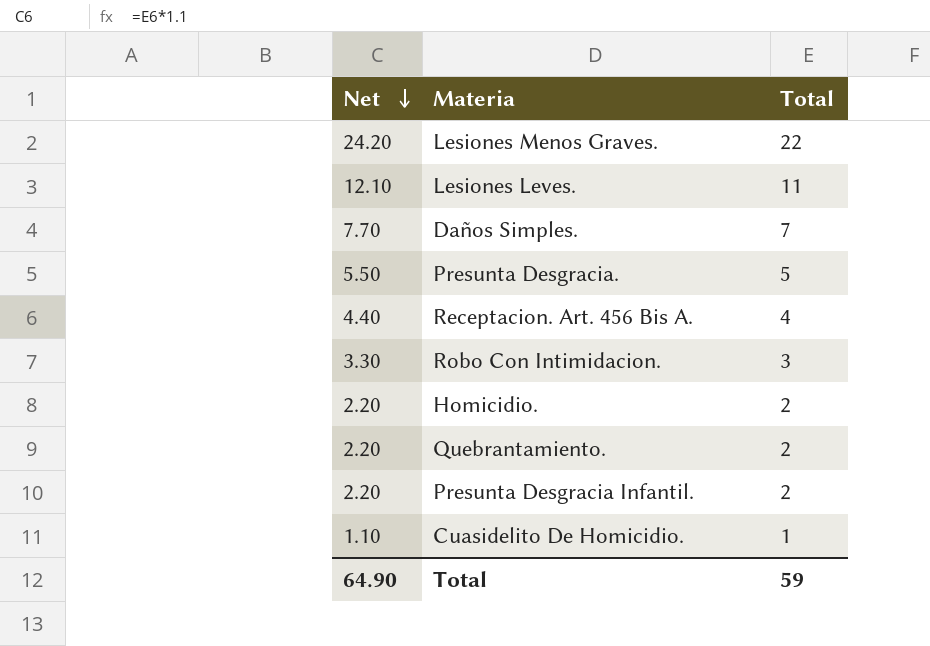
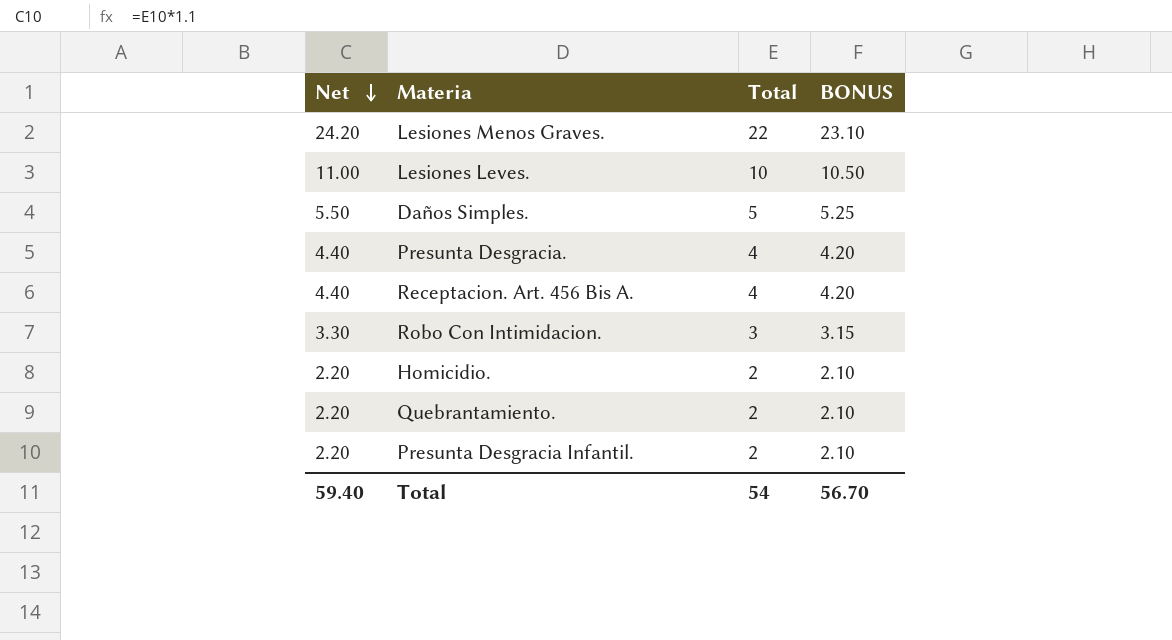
column BONUS | formula: none -> [Total] * 1.05
row Cuasidelito De Homicidio.: 1.10 | 1 -> none
Lesiones Leves. | Net: 12.10 -> 11.00
Lesiones Leves. | Total: 11 -> 10
Daños Simples. | Net: 7.70 -> 5.50
Daños Simples. | Total: 7 -> 5
Presunta Desgracia. | Net: 5.50 -> 4.40
Presunta Desgracia. | Total: 5 -> 4
Total | Net: 64.90 -> 59.40
Total | Total: 59 -> 54

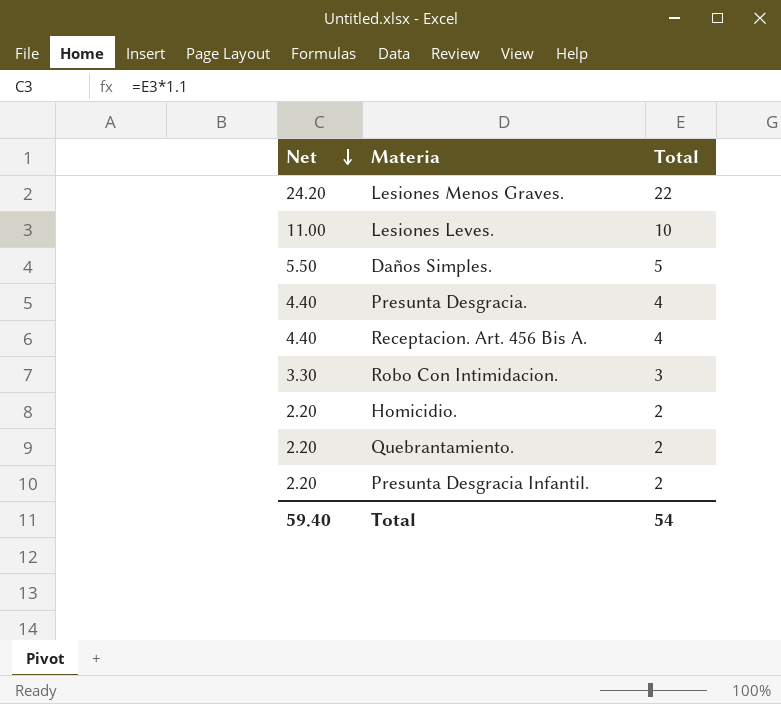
column BONUS | formula: [Total] * 1.05 -> none

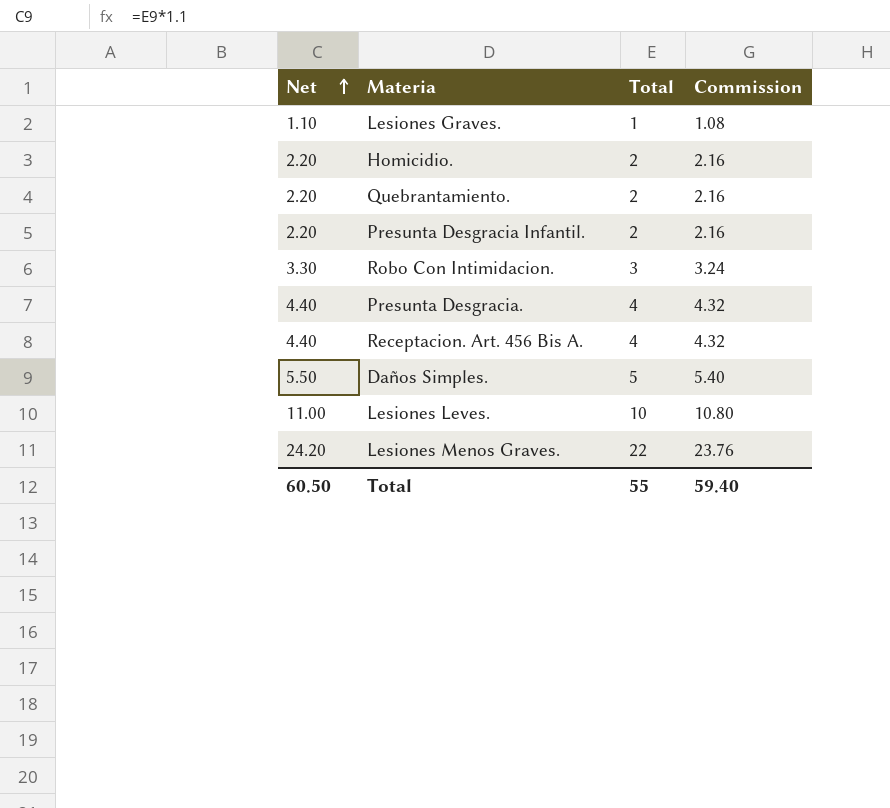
row order: Net descending -> Net ascending
column Commission | formula: none -> [Total] * 1.08
row Lesiones Graves.: none -> 1.10 | 1 | 1.08
Total | Net: 59.40 -> 60.50
Total | Total: 54 -> 55

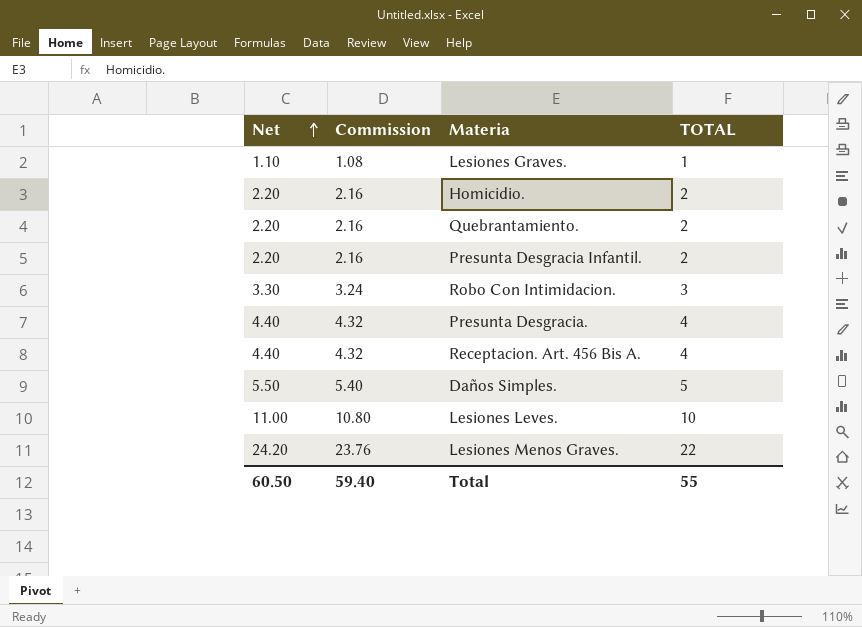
column Commission | position: 4 -> 2
column name: Total -> TOTAL

